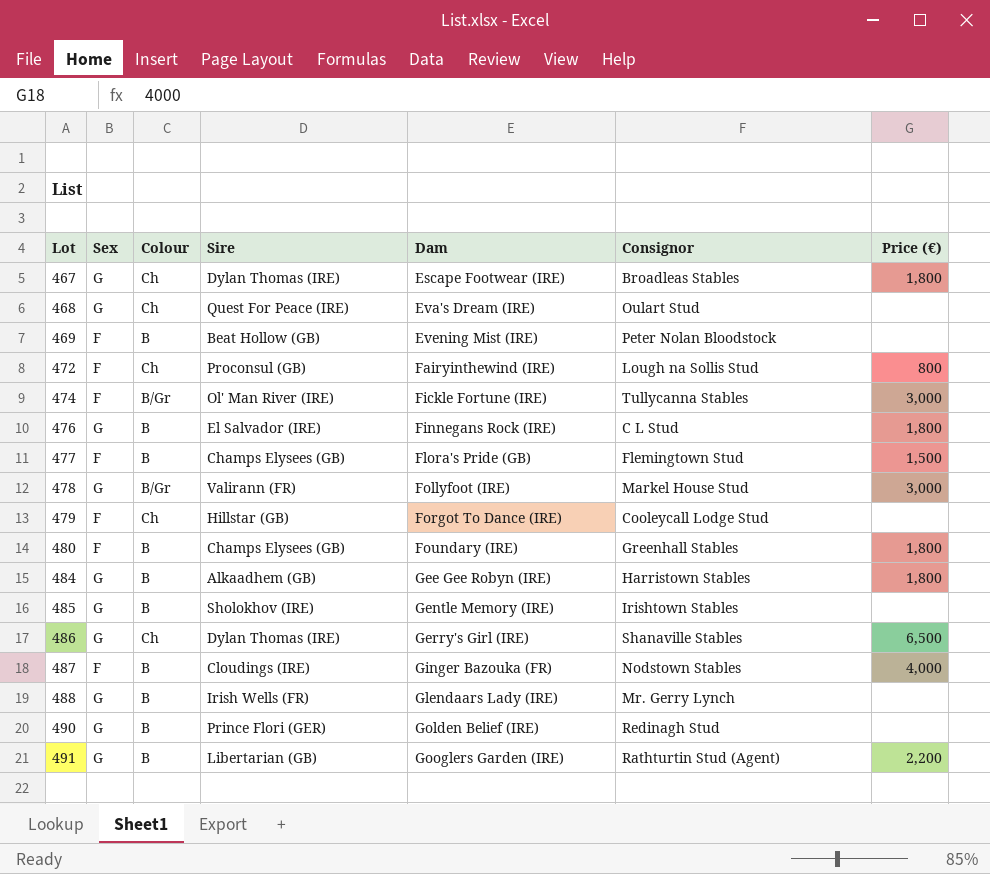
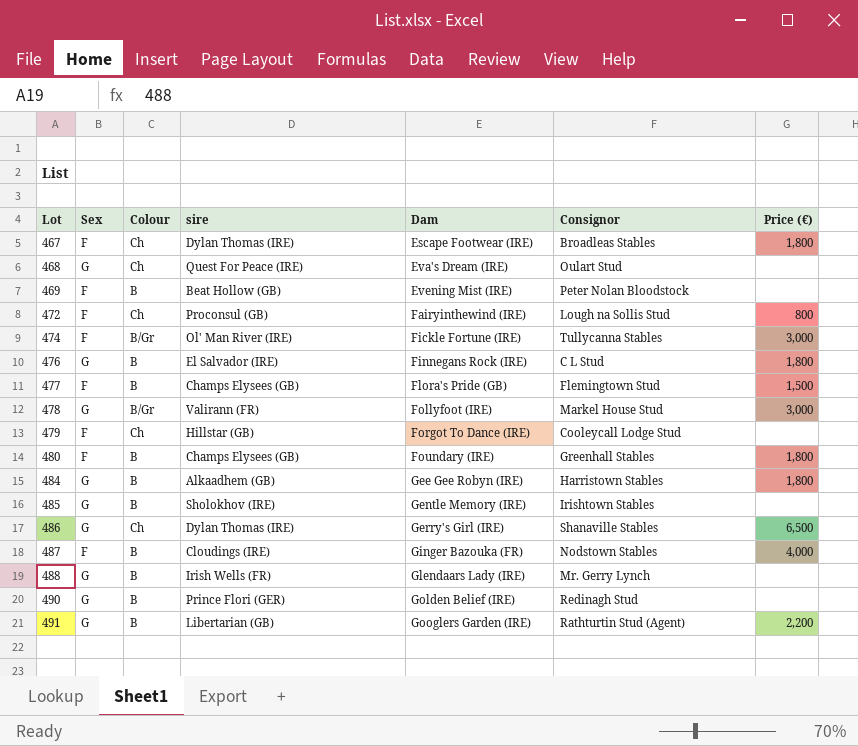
column name: Sire -> sire
467 | Sex: G -> F

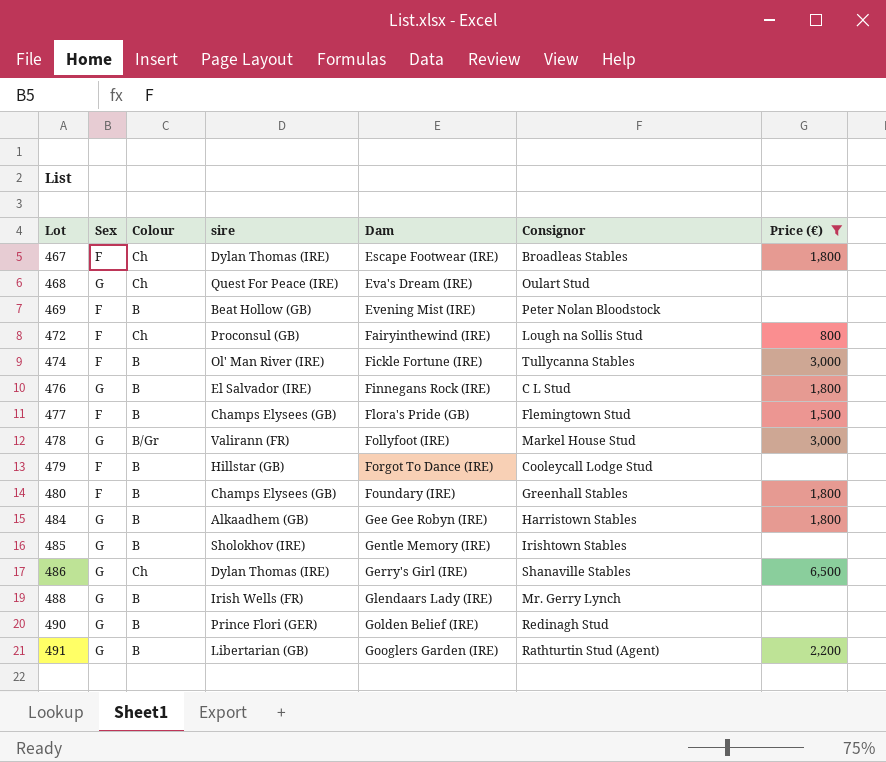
filter: none -> Price (€) != 4,000
474 | Colour: B/Gr -> B
479 | Colour: Ch -> B

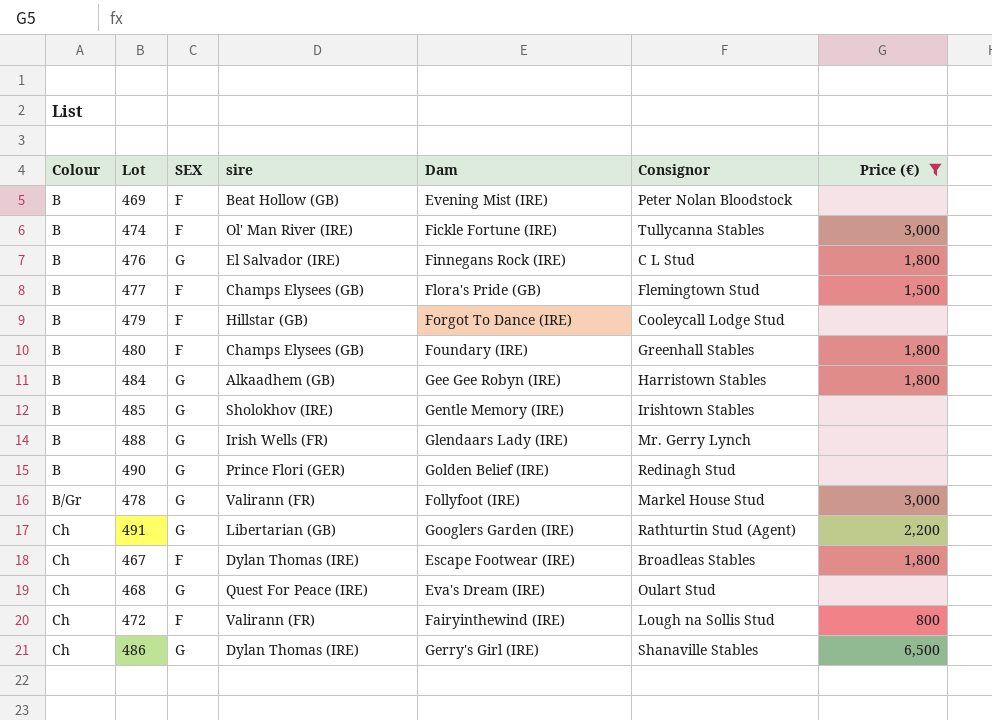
row order: Lot ascending -> Colour ascending
column Colour | position: 3 -> 1
column name: Sex -> SEX
491 | Colour: B -> Ch
472 | sire: Proconsul (GB) -> Valirann (FR)

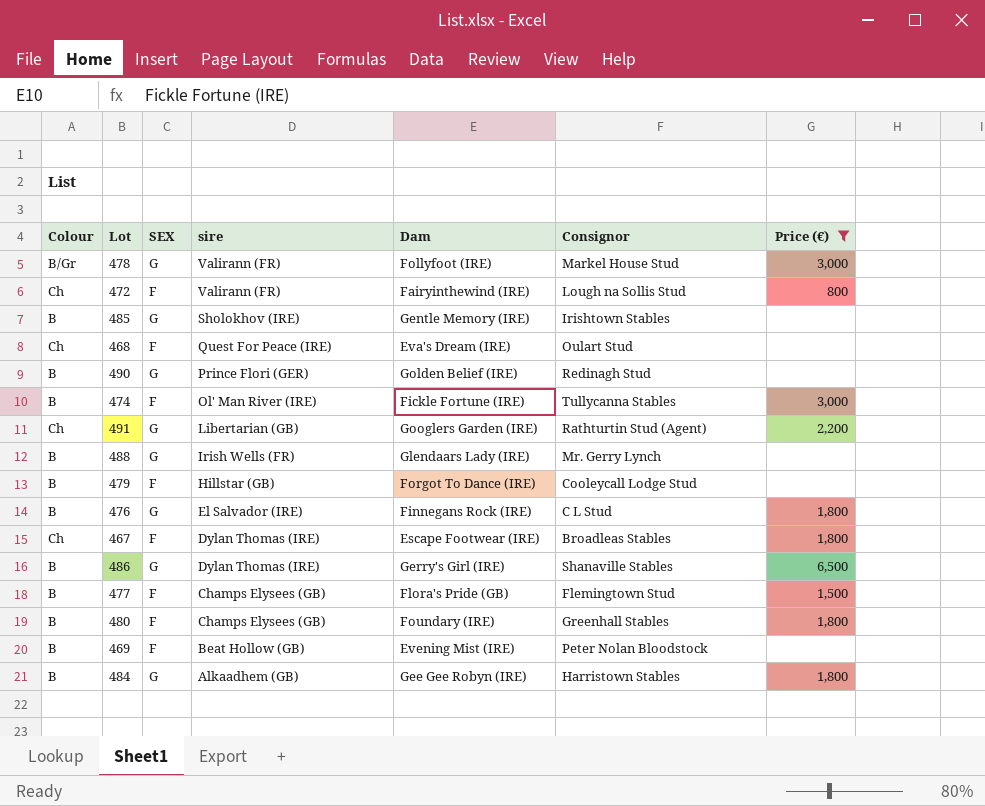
row order: Colour ascending -> sire descending
468 | SEX: G -> F
486 | Colour: Ch -> B

